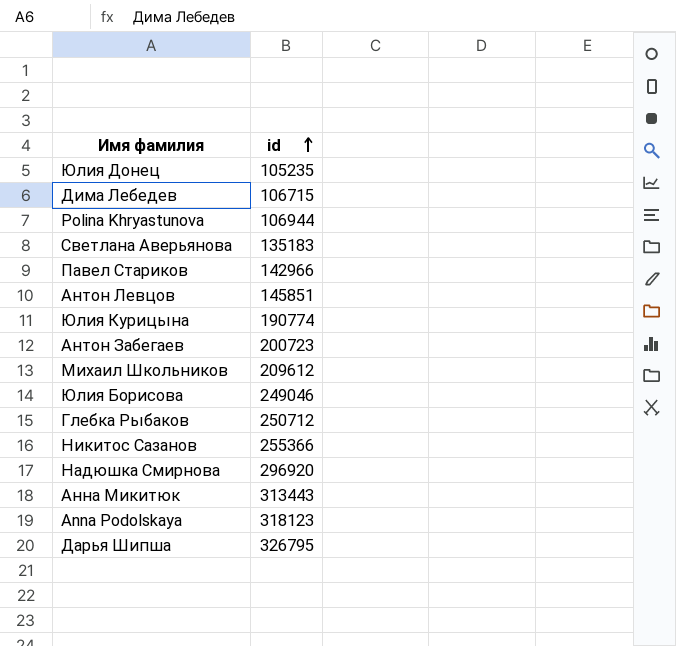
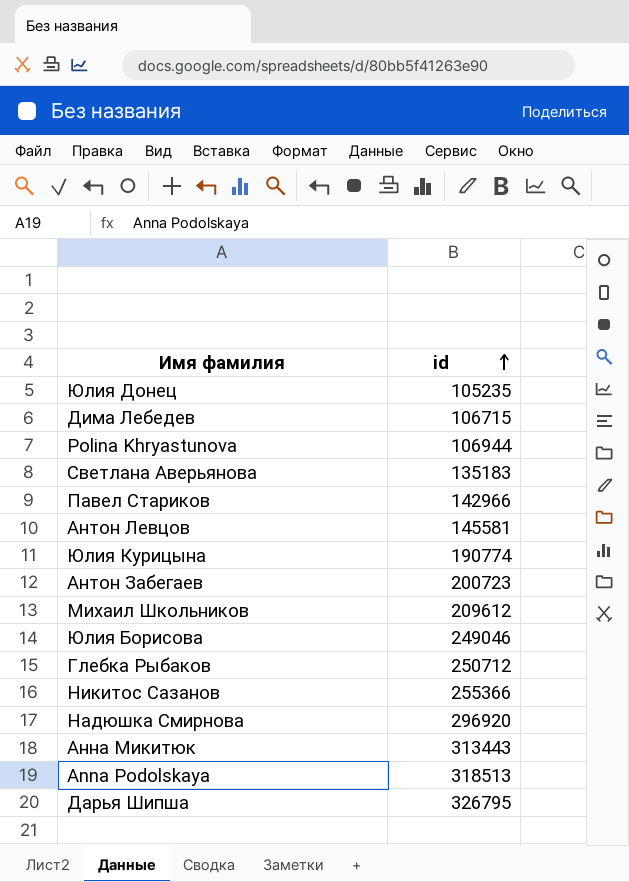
Антон Левцов | id: 145851 -> 145581
Anna Podolskaya | id: 318123 -> 318513

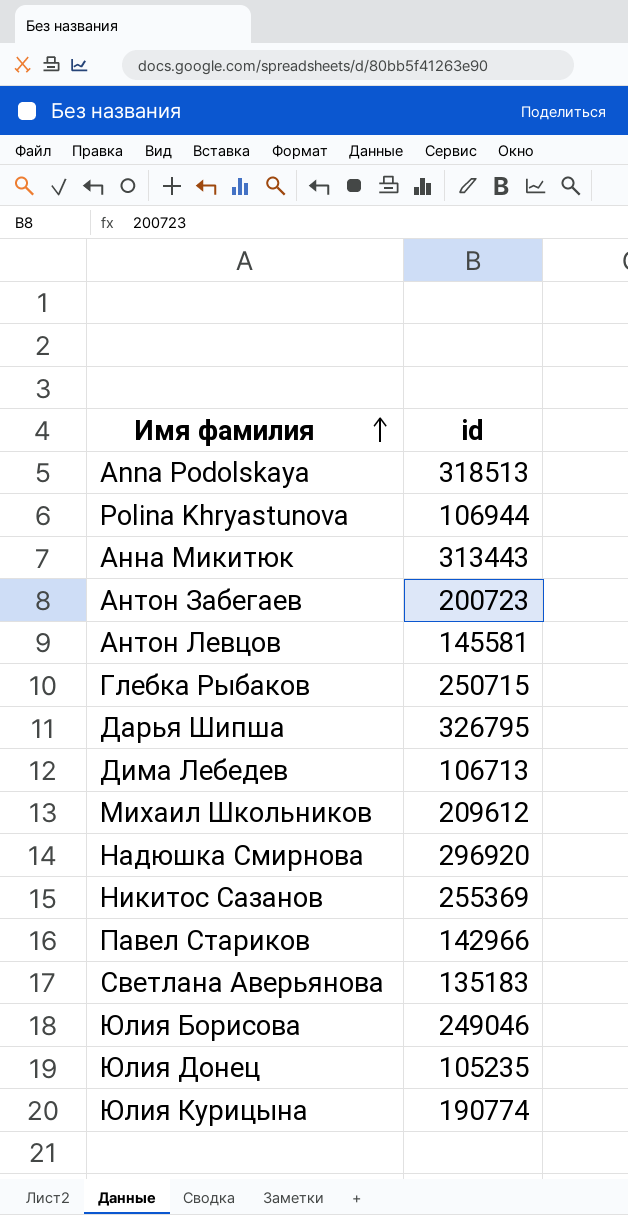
row order: id ascending -> Имя фамилия ascending
Глебка Рыбаков | id: 250712 -> 250715
Дима Лебедев | id: 106715 -> 106713
Никитос Сазанов | id: 255366 -> 255369

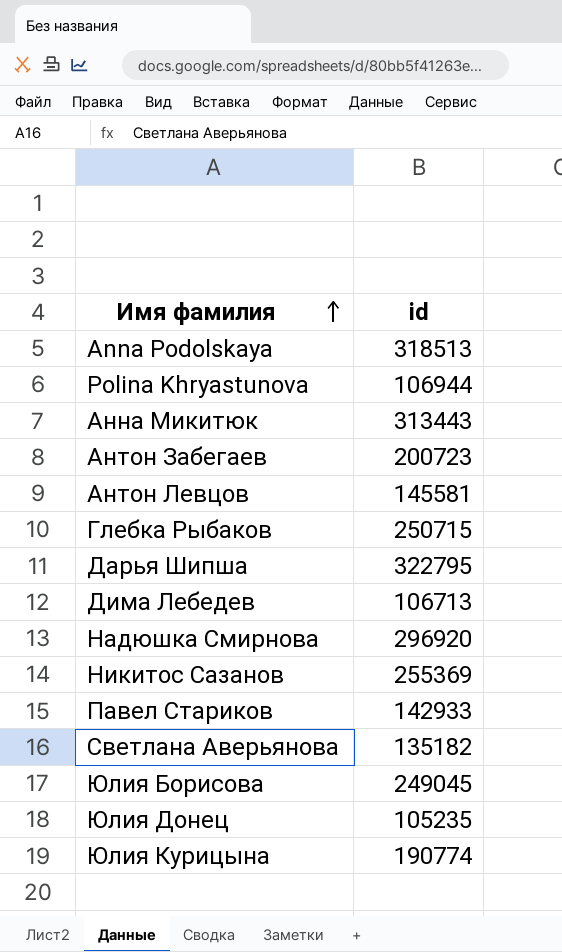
row Михаил Школьников: 209612 -> none
Дарья Шипша | id: 326795 -> 322795
Павел Стариков | id: 142966 -> 142933
Светлана Аверьянова | id: 135183 -> 135182
Юлия Борисова | id: 249046 -> 249045

